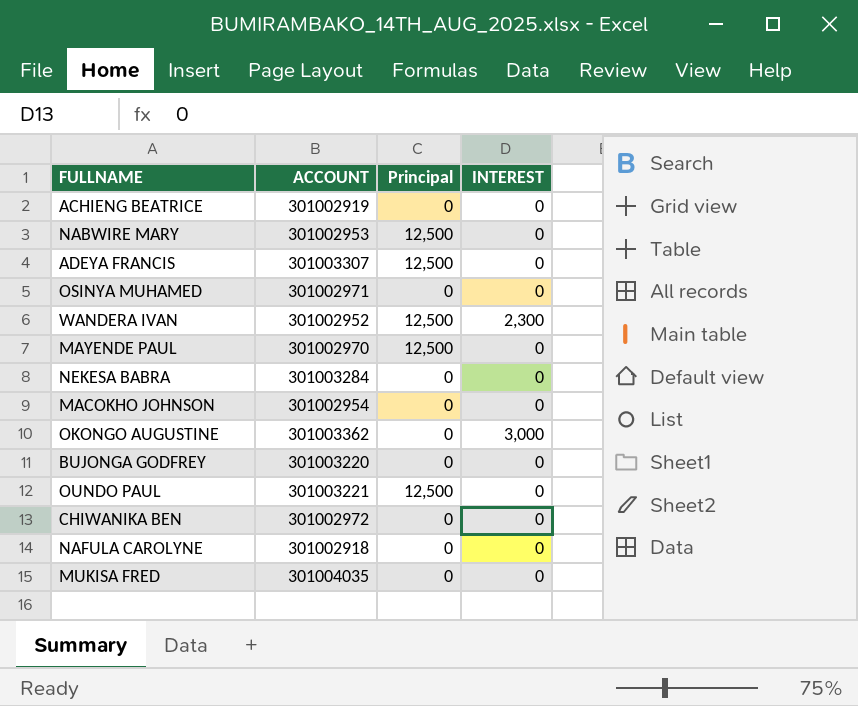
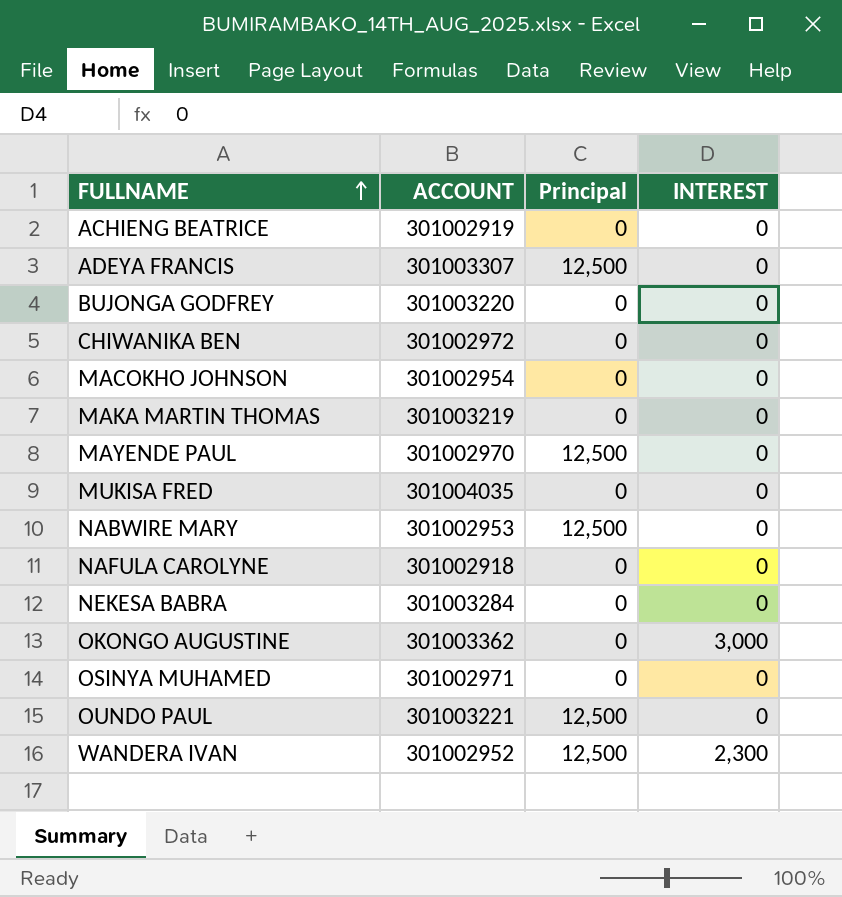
row order: none -> FULLNAME ascending
row MAKA MARTIN THOMAS: none -> 301003219 | 0 | 0

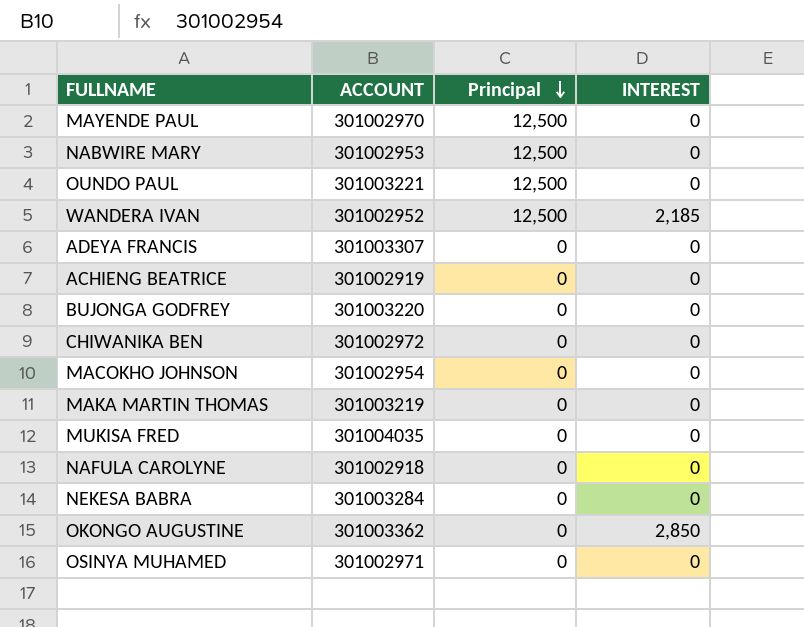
row order: FULLNAME ascending -> Principal descending
WANDERA IVAN | INTEREST: 2,300 -> 2,185
ADEYA FRANCIS | Principal: 12,500 -> 0
OKONGO AUGUSTINE | INTEREST: 3,000 -> 2,850

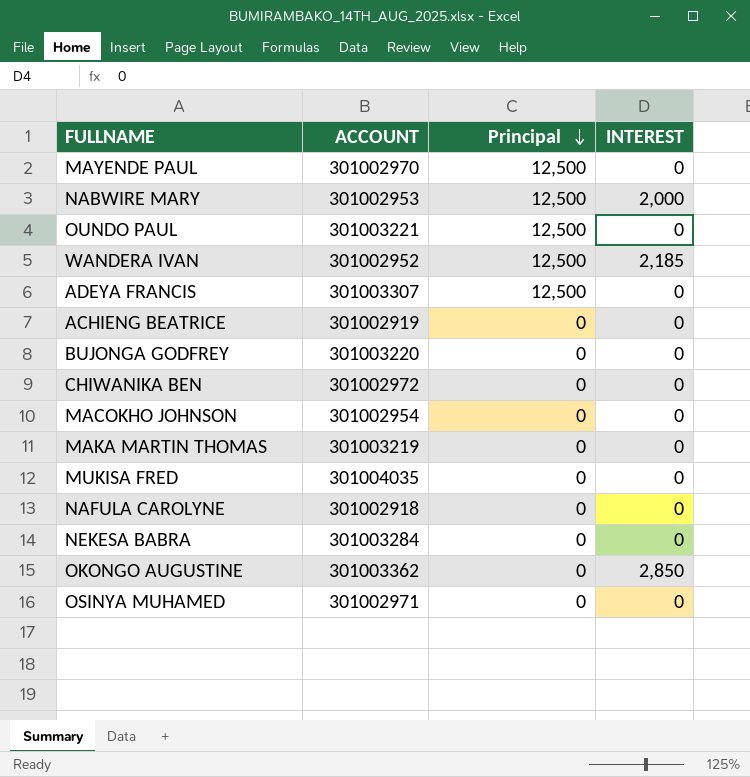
NABWIRE MARY | INTEREST: 0 -> 2,000
ADEYA FRANCIS | Principal: 0 -> 12,500

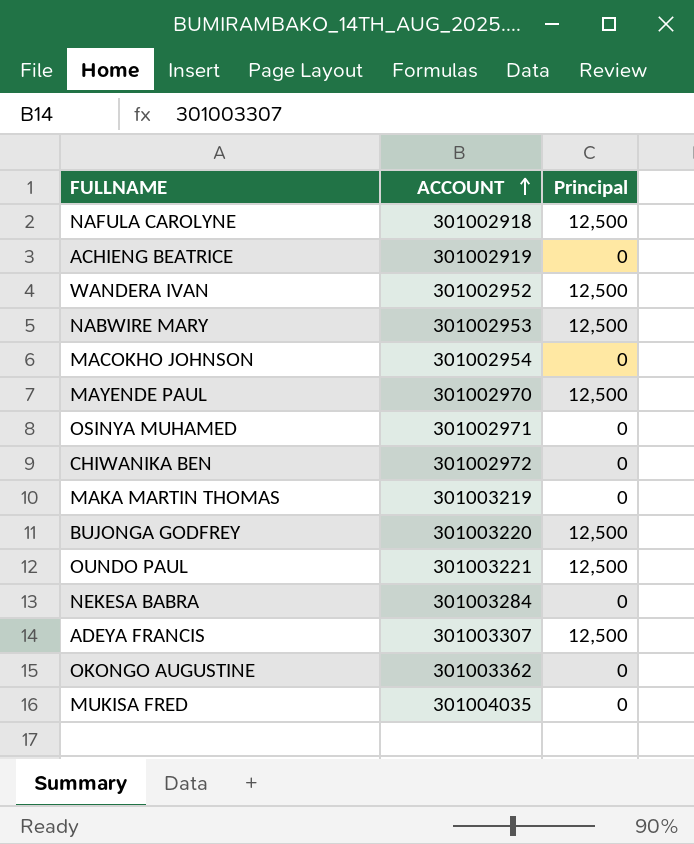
row order: Principal descending -> ACCOUNT ascending
column INTEREST | position: 4 -> none
NAFULA CAROLYNE | Principal: 0 -> 12,500
BUJONGA GODFREY | Principal: 0 -> 12,500

